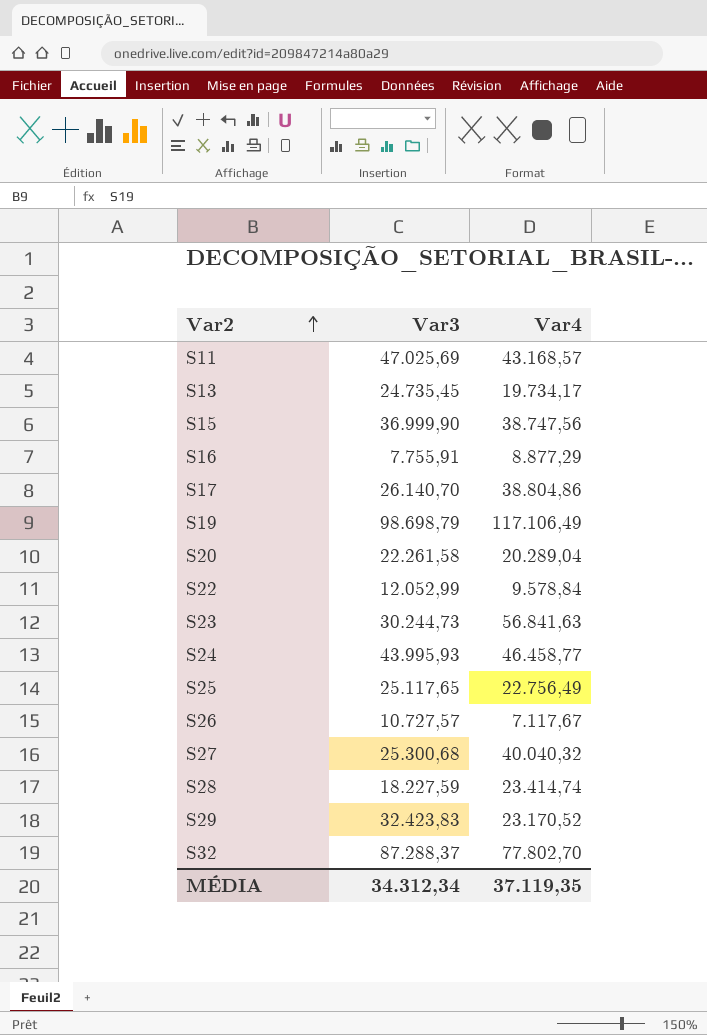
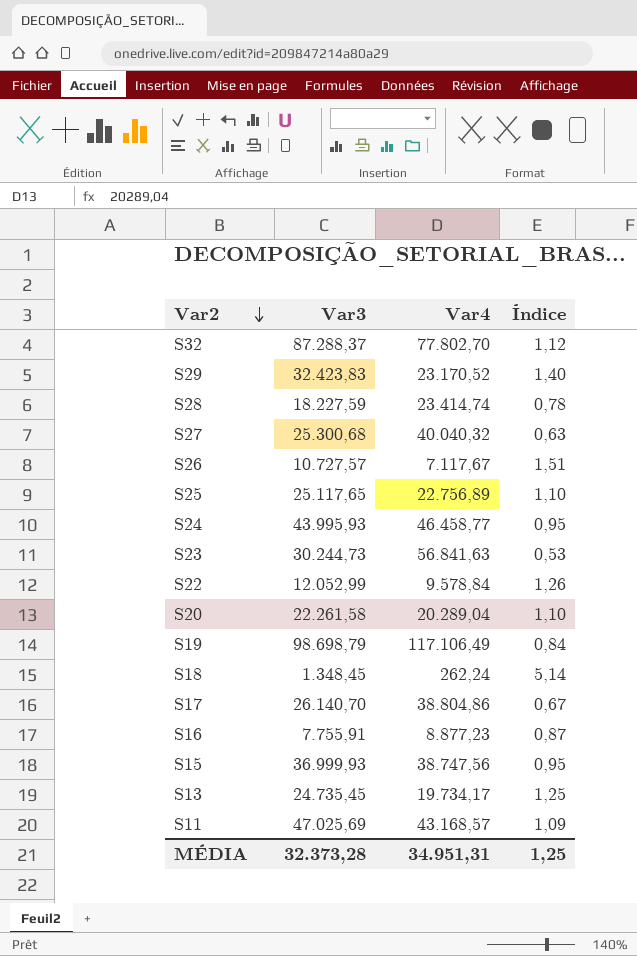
row order: Var2 ascending -> Var2 descending
column Índice | formula: none -> [Var3] / [Var4]
S25 | Var4: 22.756,49 -> 22.756,89
row S18: none -> 1.348,45 | 262,24 | 5,14
S16 | Var4: 8.877,29 -> 8.877,23
S15 | Var3: 36.999,90 -> 36.999,93
MÉDIA | Var3: 34.312,34 -> 32.373,28
MÉDIA | Var4: 37.119,35 -> 34.951,31

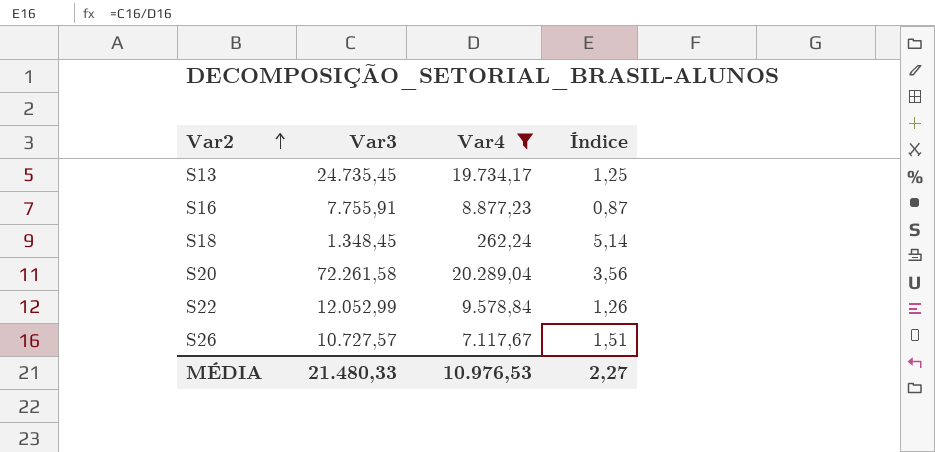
filter: none -> Var4 <= 20.289,04
row order: Var2 descending -> Var2 ascending
S20 | Var3: 22.261,58 -> 72.261,58
S20 | Índice: 1,10 -> 3,56
MÉDIA | Var3: 32.373,28 -> 21.480,33
MÉDIA | Var4: 34.951,31 -> 10.976,53
MÉDIA | Índice: 1,25 -> 2,27

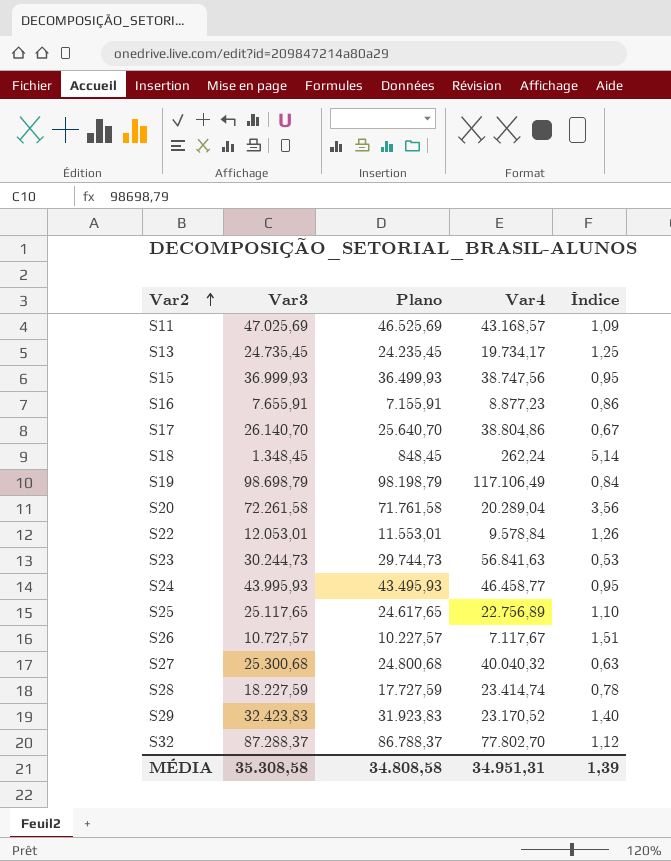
filter: Var4 <= 20.289,04 -> none
column Plano | formula: none -> [Var3] - 500
S16 | Var3: 7.755,91 -> 7.655,91
S16 | Índice: 0,87 -> 0,86
S22 | Var3: 12.052,99 -> 12.053,01
MÉDIA | Var3: 21.480,33 -> 35.308,58
MÉDIA | Var4: 10.976,53 -> 34.951,31
MÉDIA | Índice: 2,27 -> 1,39

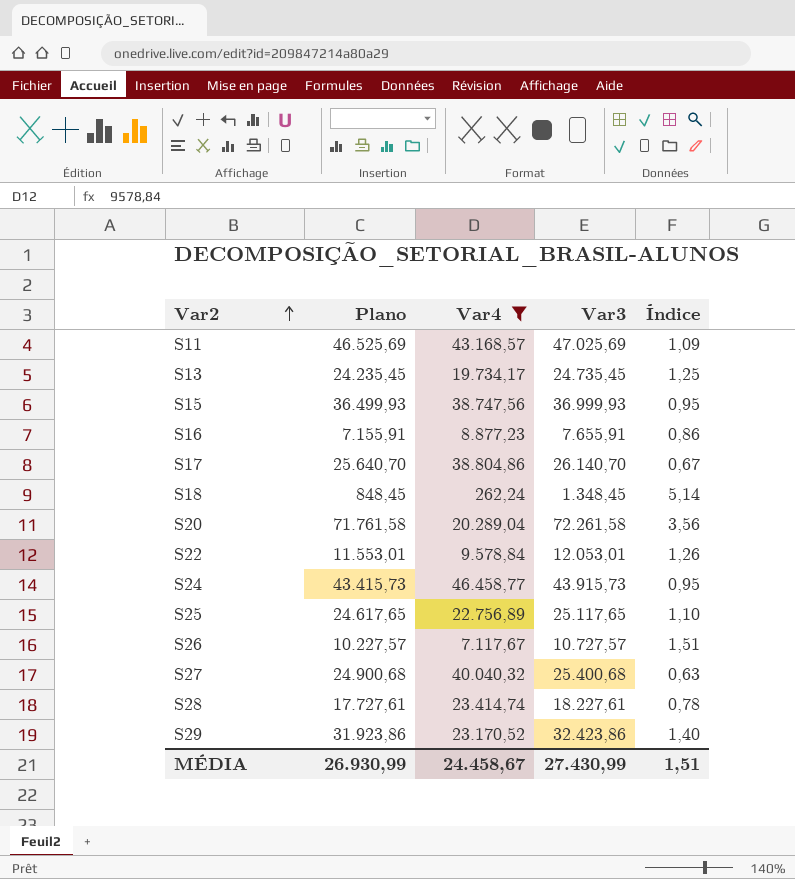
filter: none -> Var4 <= 46.458,77
column Var3 | position: 2 -> 4
S24 | Plano: 43.495,93 -> 43.415,73
S24 | Var3: 43.995,93 -> 43.915,73
S27 | Plano: 24.800,68 -> 24.900,68
S27 | Var3: 25.300,68 -> 25.400,68
S28 | Plano: 17.727,59 -> 17.727,61
S28 | Var3: 18.227,59 -> 18.227,61
S29 | Plano: 31.923,83 -> 31.923,86
S29 | Var3: 32.423,83 -> 32.423,86
MÉDIA | Plano: 34.808,58 -> 26.930,99
MÉDIA | Var4: 34.951,31 -> 24.458,67
MÉDIA | Var3: 35.308,58 -> 27.430,99
MÉDIA | Índice: 1,39 -> 1,51

